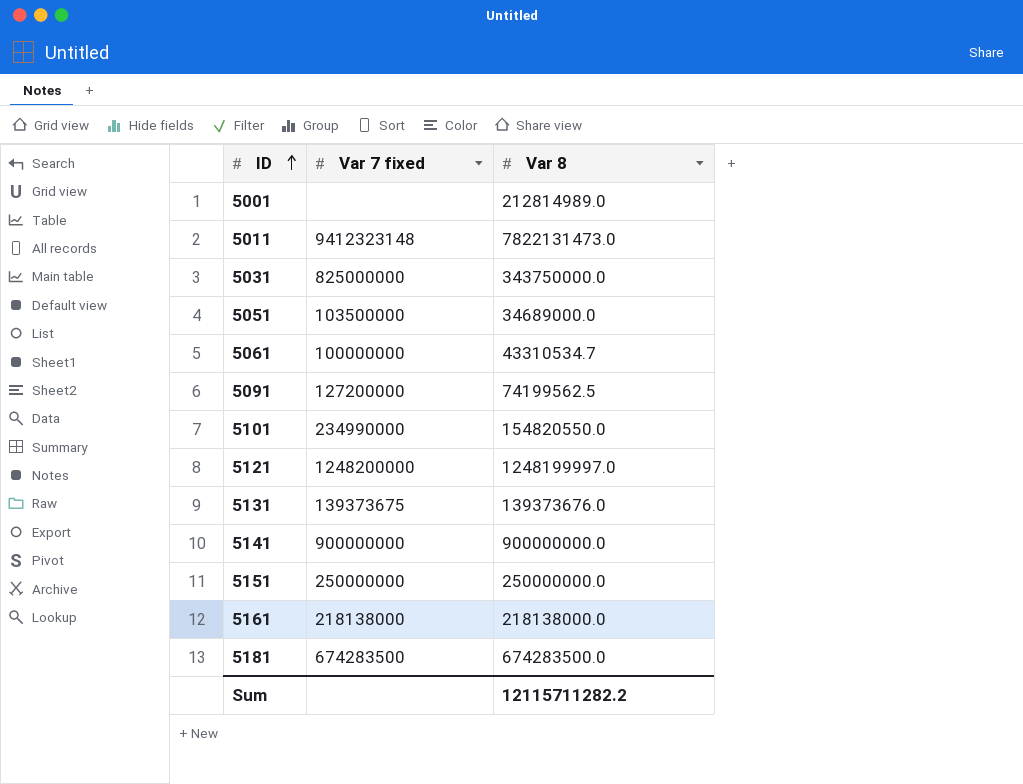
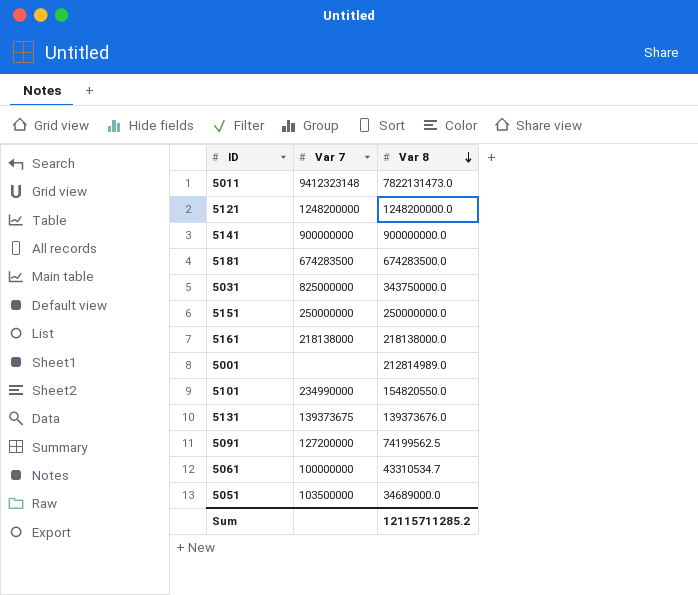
row order: ID ascending -> Var 8 descending
column name: Var 7 fixed -> Var 7
5121 | Var 8: 1248199997.0 -> 1248200000.0
Sum | Var 8: 12115711282.2 -> 12115711285.2

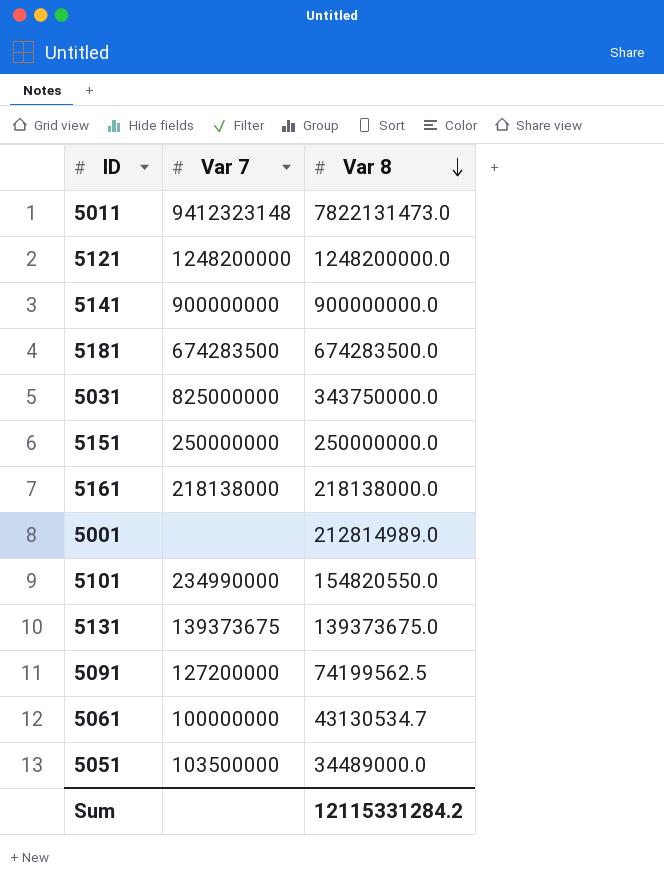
5131 | Var 8: 139373676.0 -> 139373675.0
5061 | Var 8: 43310534.7 -> 43130534.7
5051 | Var 8: 34689000.0 -> 34489000.0
Sum | Var 8: 12115711285.2 -> 12115331284.2

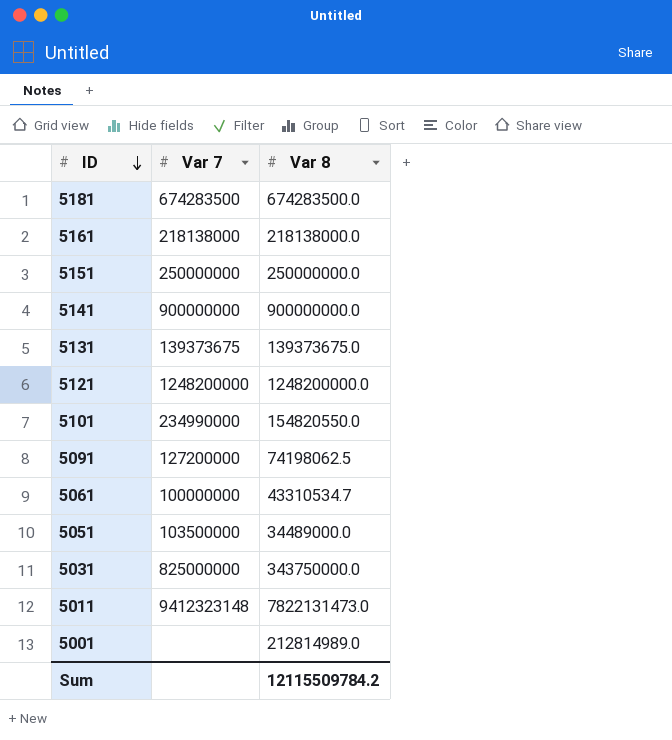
row order: Var 8 descending -> ID descending
5091 | Var 8: 74199562.5 -> 74198062.5
5061 | Var 8: 43130534.7 -> 43310534.7
Sum | Var 8: 12115331284.2 -> 12115509784.2

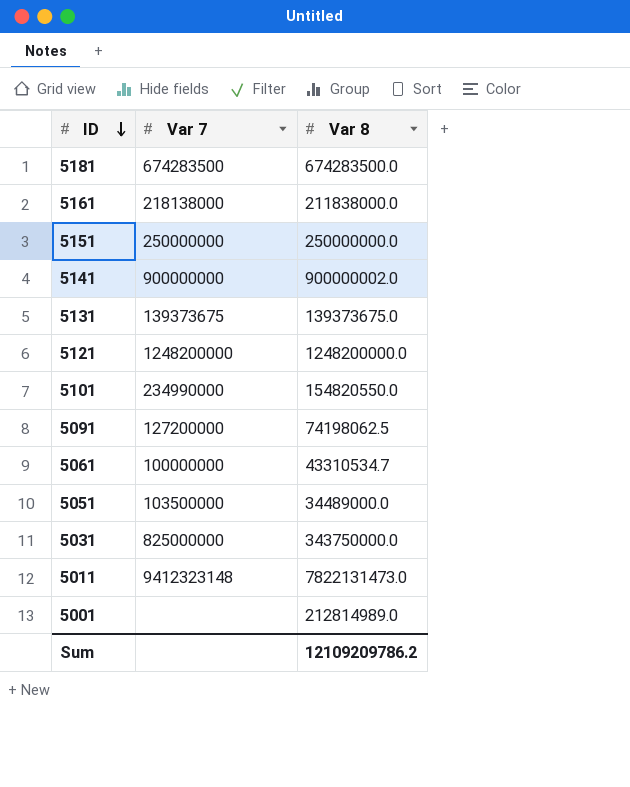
5161 | Var 8: 218138000.0 -> 211838000.0
5141 | Var 8: 900000000.0 -> 900000002.0
Sum | Var 8: 12115509784.2 -> 12109209786.2

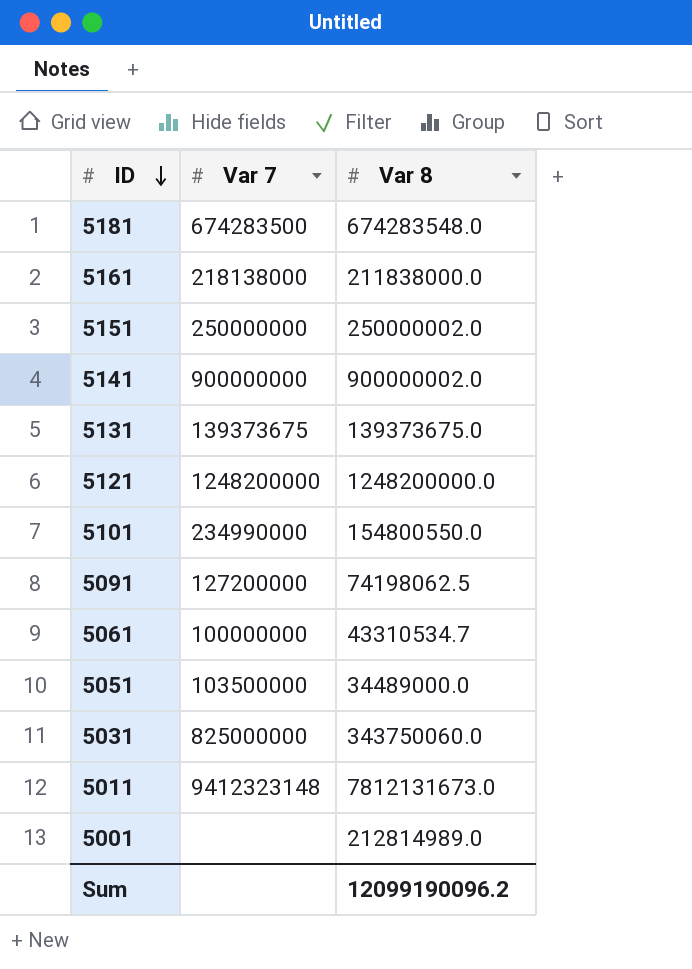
5181 | Var 8: 674283500.0 -> 674283548.0
5151 | Var 8: 250000000.0 -> 250000002.0
5101 | Var 8: 154820550.0 -> 154800550.0
5031 | Var 8: 343750000.0 -> 343750060.0
5011 | Var 8: 7822131473.0 -> 7812131673.0
Sum | Var 8: 12109209786.2 -> 12099190096.2

